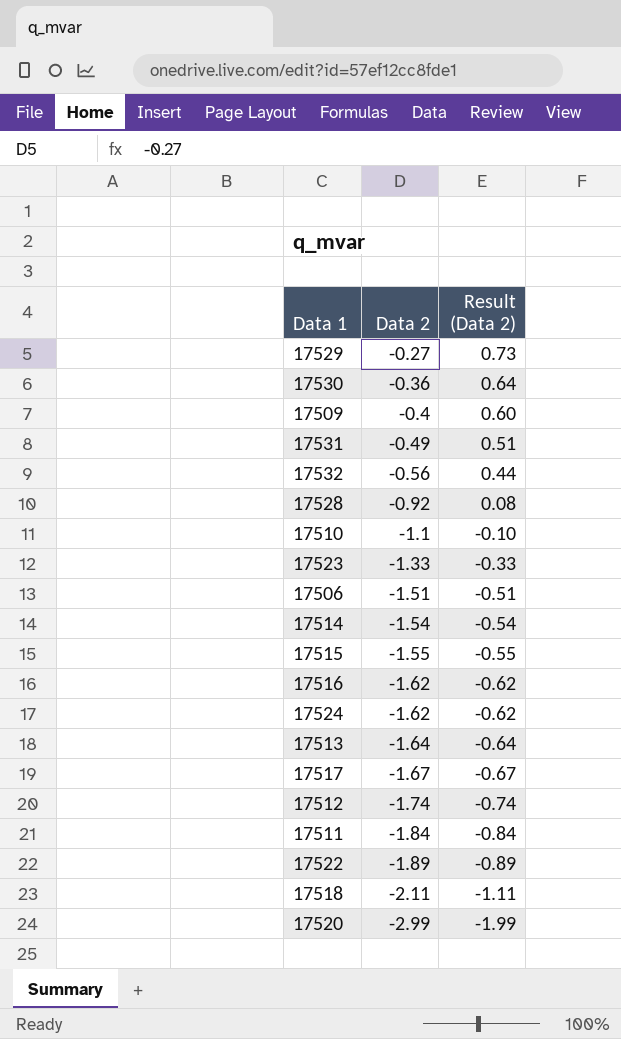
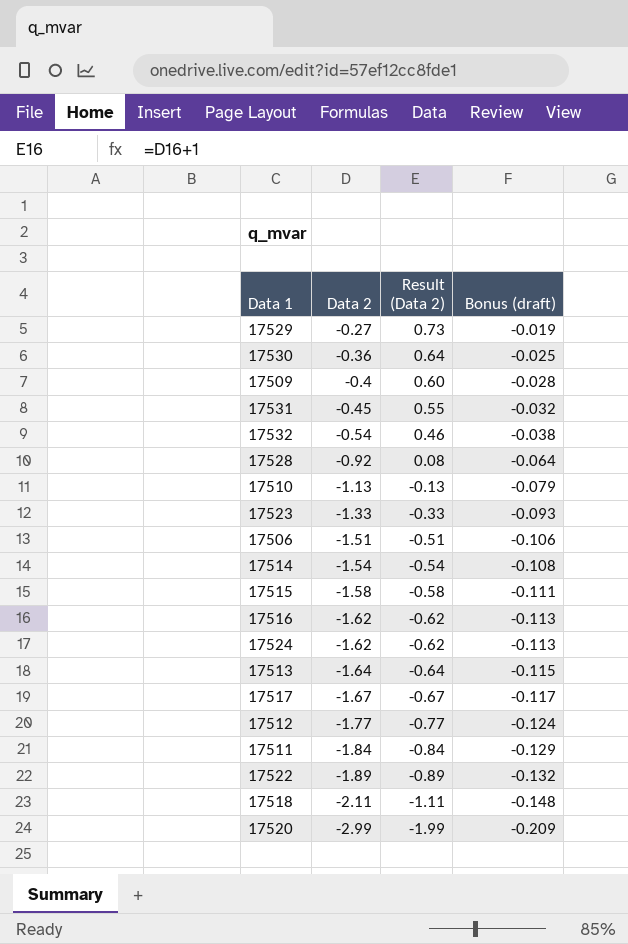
column Bonus (draft) | formula: none -> [Data 2] * 0.07
17531 | Data 2: -0.49 -> -0.45
17531 | Result (Data 2): 0.51 -> 0.55
17532 | Data 2: -0.56 -> -0.54
17532 | Result (Data 2): 0.44 -> 0.46
17510 | Data 2: -1.1 -> -1.13
17510 | Result (Data 2): -0.10 -> -0.13
17515 | Data 2: -1.55 -> -1.58
17515 | Result (Data 2): -0.55 -> -0.58
17512 | Data 2: -1.74 -> -1.77
17512 | Result (Data 2): -0.74 -> -0.77

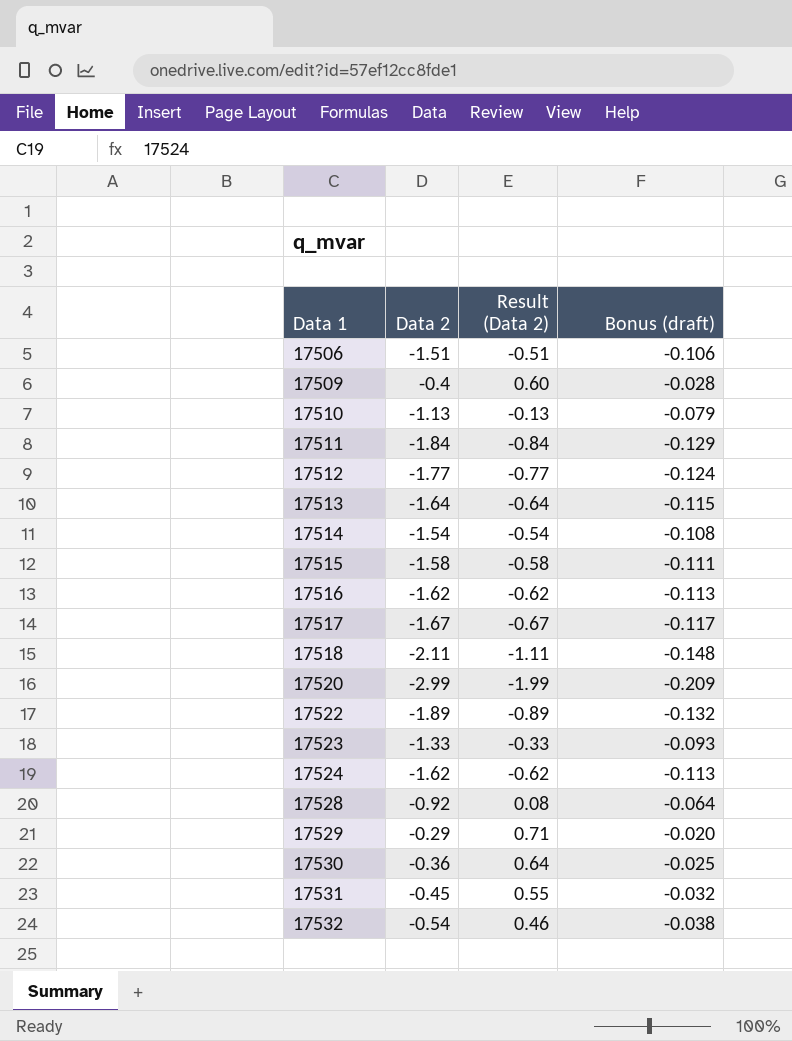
row order: Data 2 descending -> Data 1 ascending
17529 | Data 2: -0.27 -> -0.29
17529 | Result (Data 2): 0.73 -> 0.71
17529 | Bonus (draft): -0.019 -> -0.020

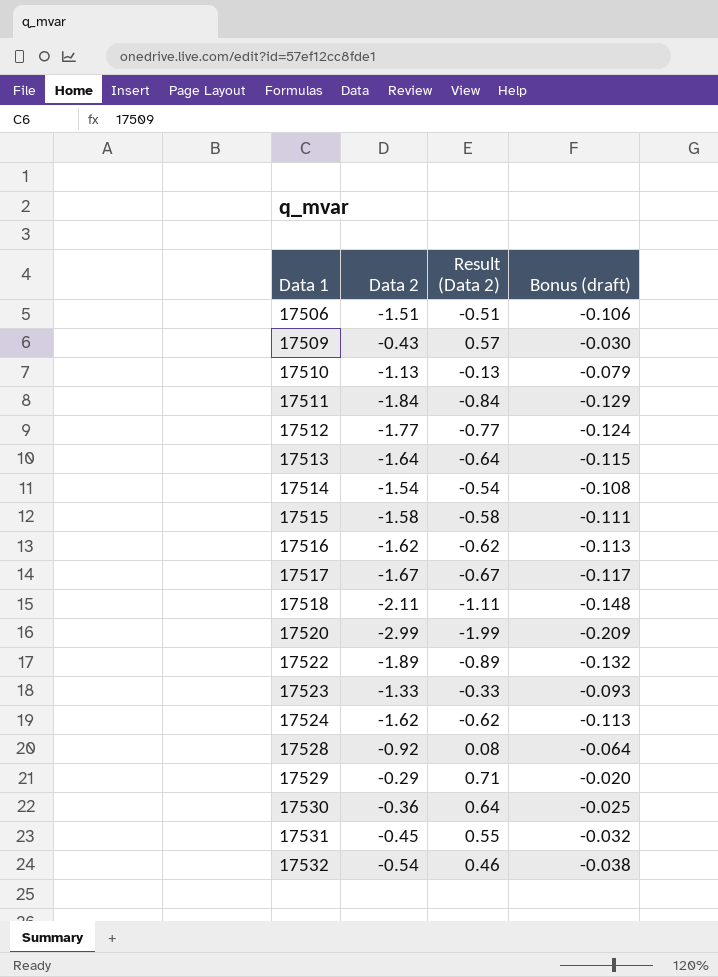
17509 | Data 2: -0.4 -> -0.43
17509 | Result (Data 2): 0.60 -> 0.57
17509 | Bonus (draft): -0.028 -> -0.030

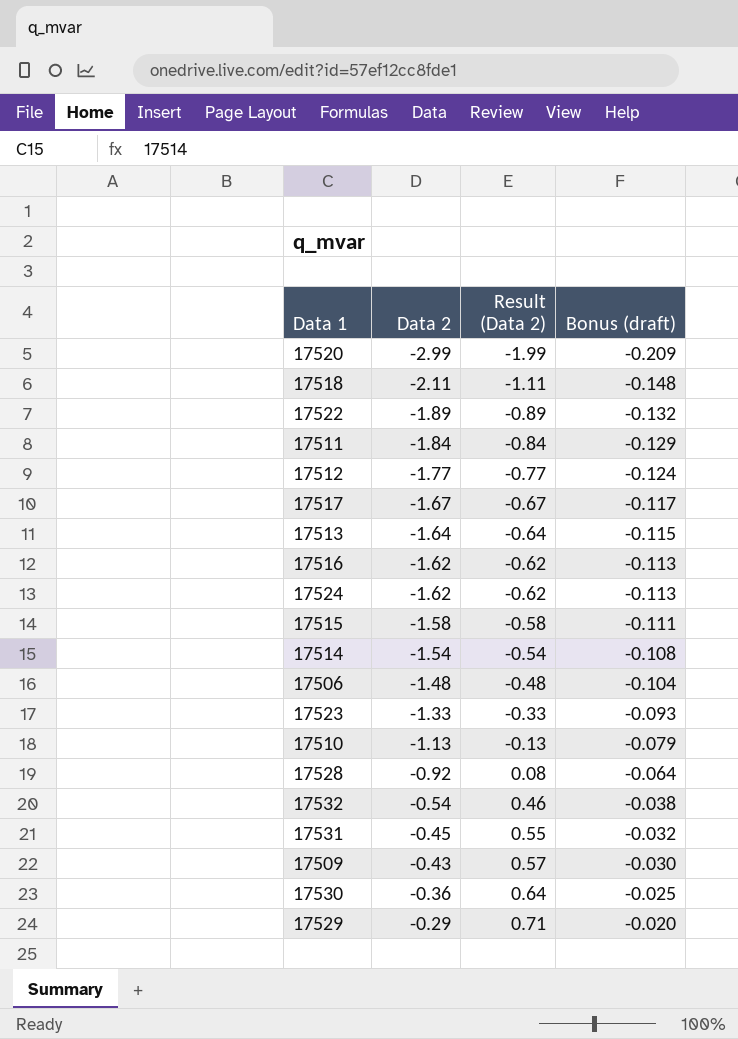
row order: Data 1 ascending -> Data 2 ascending
17506 | Data 2: -1.51 -> -1.48
17506 | Result (Data 2): -0.51 -> -0.48
17506 | Bonus (draft): -0.106 -> -0.104

